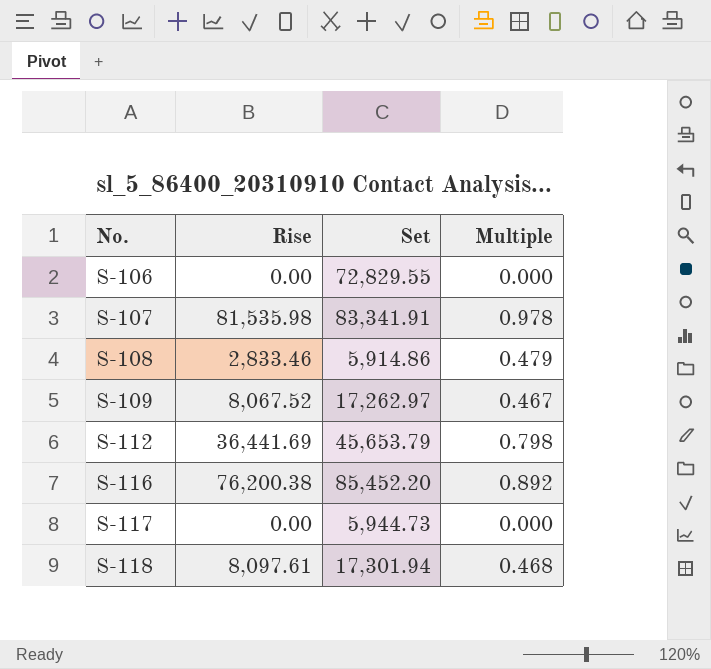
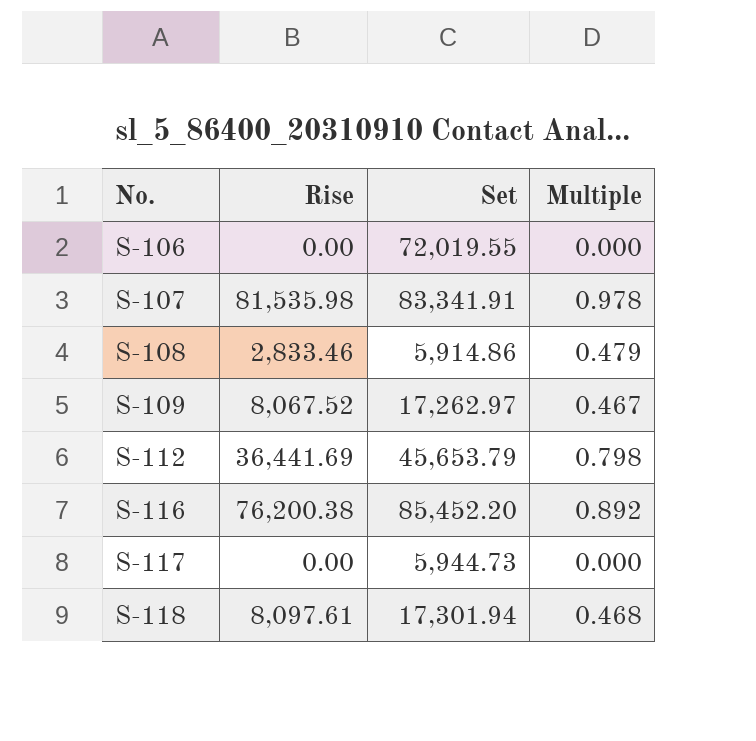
S-106 | Set: 72,829.55 -> 72,019.55

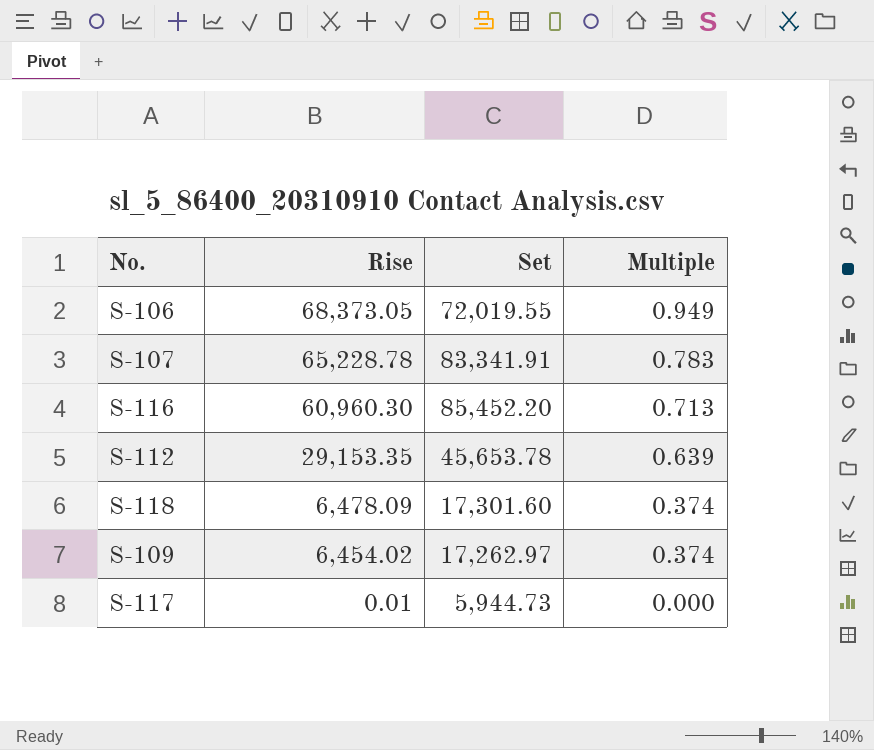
row order: No. ascending -> Rise descending
row S-108: 2,833.46 | 5,914.86 | 0.479 -> none
S-106 | Rise: 0.00 -> 68,373.05
S-106 | Multiple: 0.000 -> 0.949
S-107 | Rise: 81,535.98 -> 65,228.78
S-107 | Multiple: 0.978 -> 0.783
S-116 | Rise: 76,200.38 -> 60,960.30
S-116 | Multiple: 0.892 -> 0.713
S-112 | Rise: 36,441.69 -> 29,153.35
S-112 | Set: 45,653.79 -> 45,653.78
S-112 | Multiple: 0.798 -> 0.639
S-118 | Rise: 8,097.61 -> 6,478.09
S-118 | Set: 17,301.94 -> 17,301.60
S-118 | Multiple: 0.468 -> 0.374
S-109 | Rise: 8,067.52 -> 6,454.02
S-109 | Multiple: 0.467 -> 0.374
S-117 | Rise: 0.00 -> 0.01

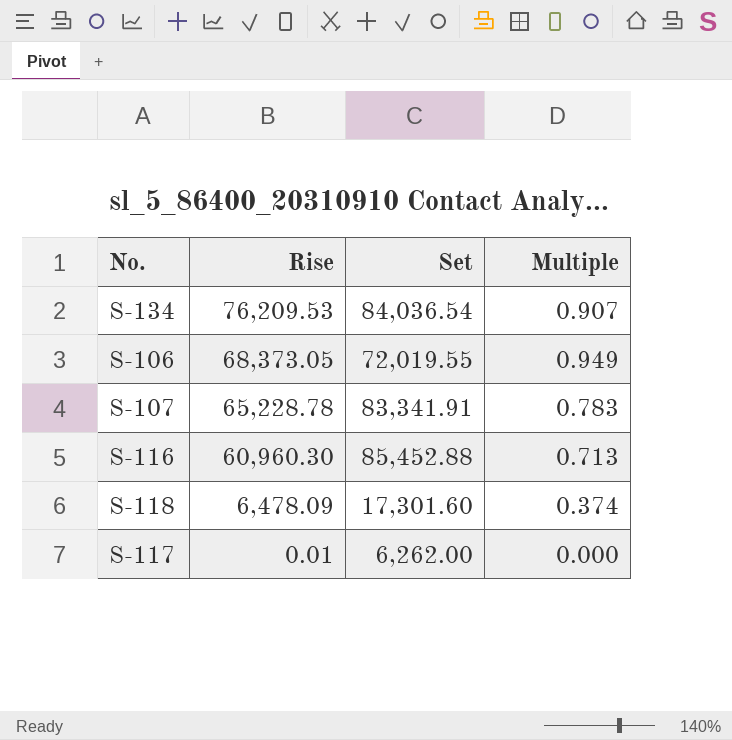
row S-112: 29,153.35 | 45,653.78 | 0.639 -> none
row S-109: 6,454.02 | 17,262.97 | 0.374 -> none
row S-134: none -> 76,209.53 | 84,036.54 | 0.907
S-116 | Set: 85,452.20 -> 85,452.88
S-117 | Set: 5,944.73 -> 6,262.00

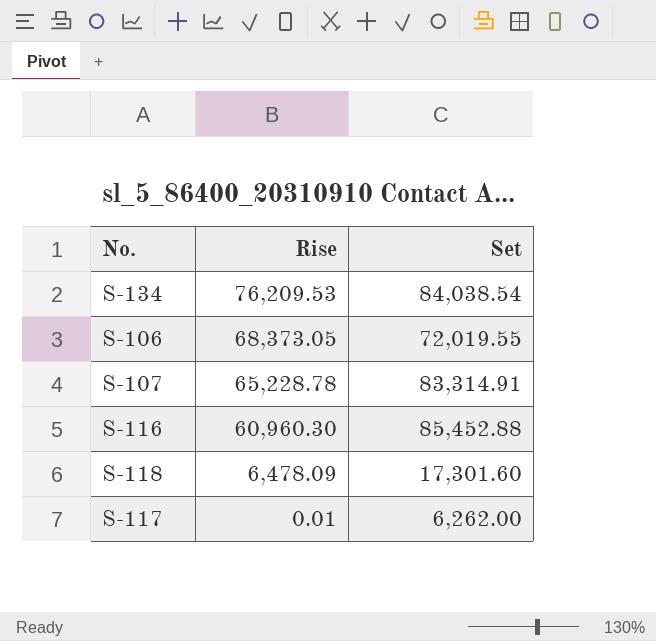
column Multiple | formula: [Rise] / [Set] -> none
S-134 | Set: 84,036.54 -> 84,038.54
S-107 | Set: 83,341.91 -> 83,314.91

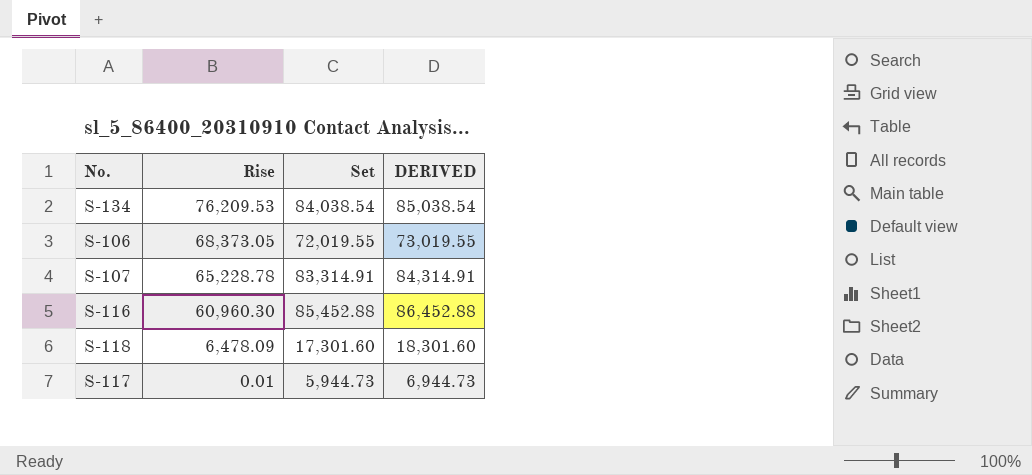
column DERIVED | formula: none -> [Set] + 1000
S-117 | Set: 6,262.00 -> 5,944.73

